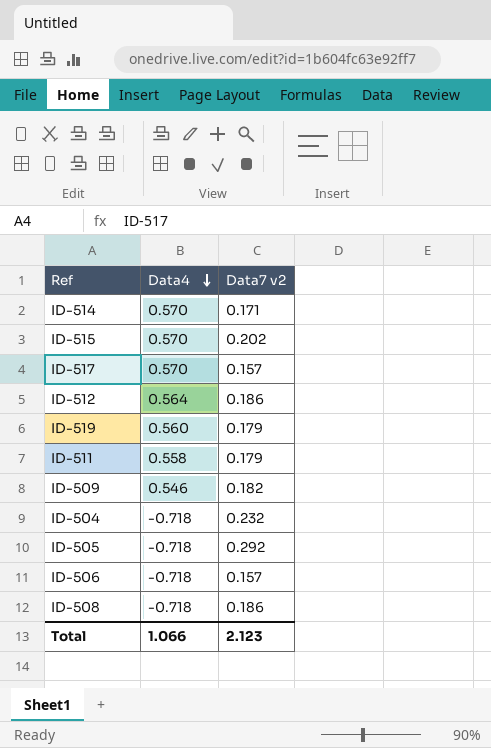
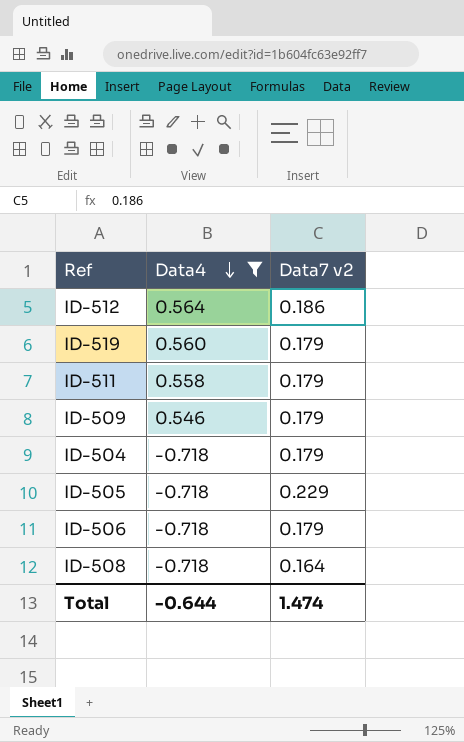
filter: none -> Data4 != 0.570
ID-509 | Data7 v2: 0.182 -> 0.179
ID-504 | Data7 v2: 0.232 -> 0.179
ID-505 | Data7 v2: 0.292 -> 0.229
ID-506 | Data7 v2: 0.157 -> 0.179
ID-508 | Data7 v2: 0.186 -> 0.164
Total | Data4: 1.066 -> -0.644
Total | Data7 v2: 2.123 -> 1.474

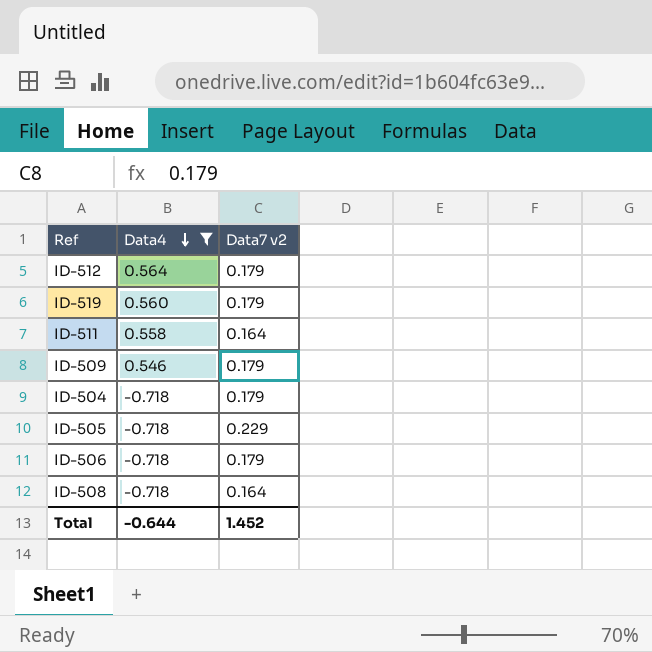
ID-512 | Data7 v2: 0.186 -> 0.179
ID-511 | Data7 v2: 0.179 -> 0.164
Total | Data7 v2: 1.474 -> 1.452

